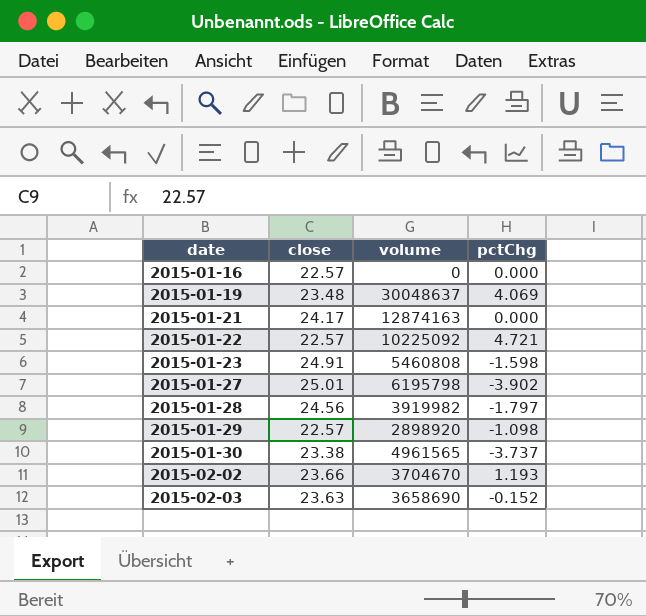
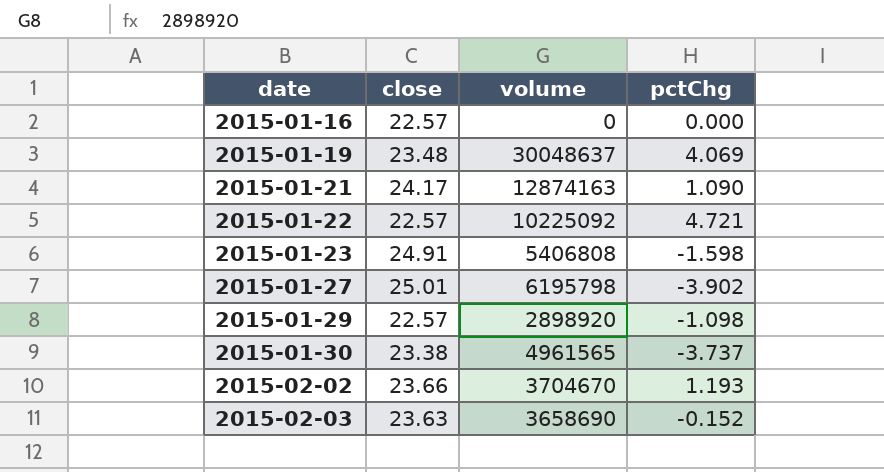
row 2015-01-28: 24.56 | 3919982 | -1.797 -> none
2015-01-21 | pctChg: 0.000 -> 1.090
2015-01-23 | volume: 5460808 -> 5406808

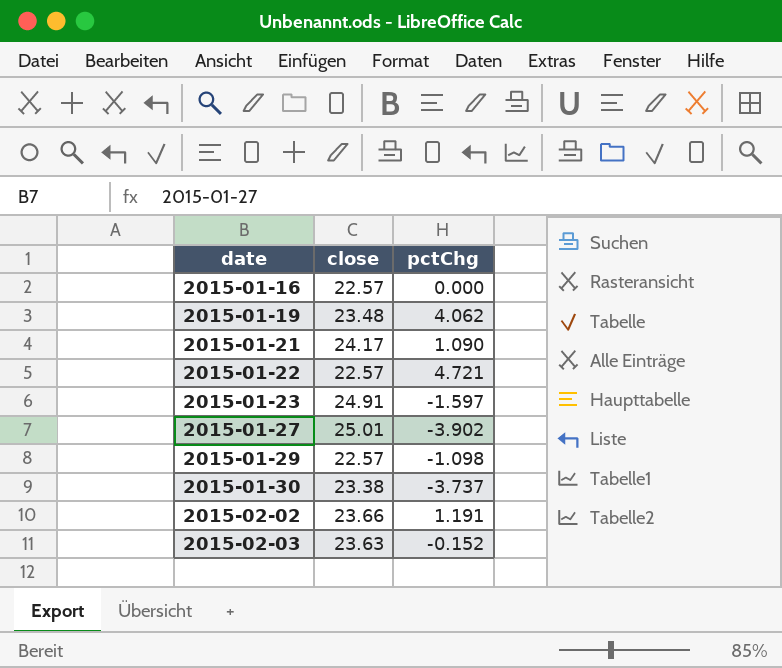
column volume | position: 3 -> none
2015-01-19 | pctChg: 4.069 -> 4.062
2015-01-23 | pctChg: -1.598 -> -1.597
2015-02-02 | pctChg: 1.193 -> 1.191

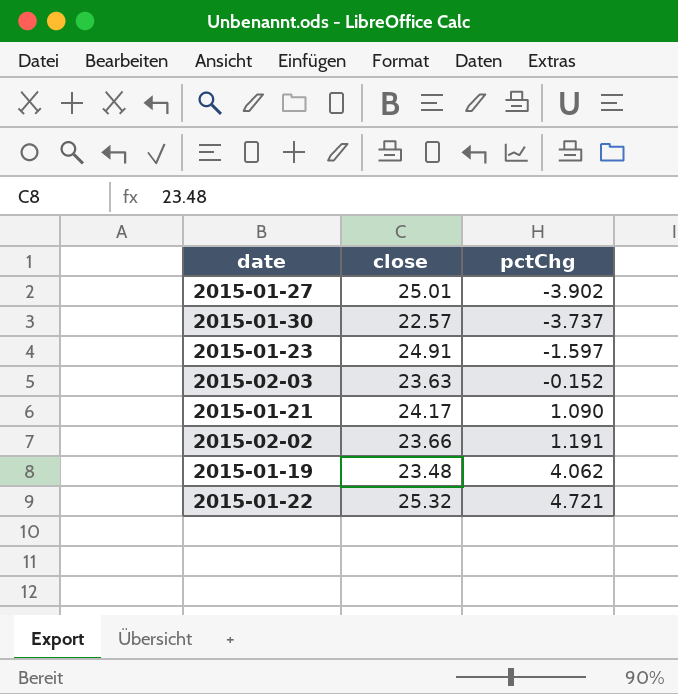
row order: date ascending -> pctChg ascending
row 2015-01-16: 22.57 | 0.000 -> none
row 2015-01-29: 22.57 | -1.098 -> none
2015-01-30 | close: 23.38 -> 22.57
2015-01-22 | close: 22.57 -> 25.32

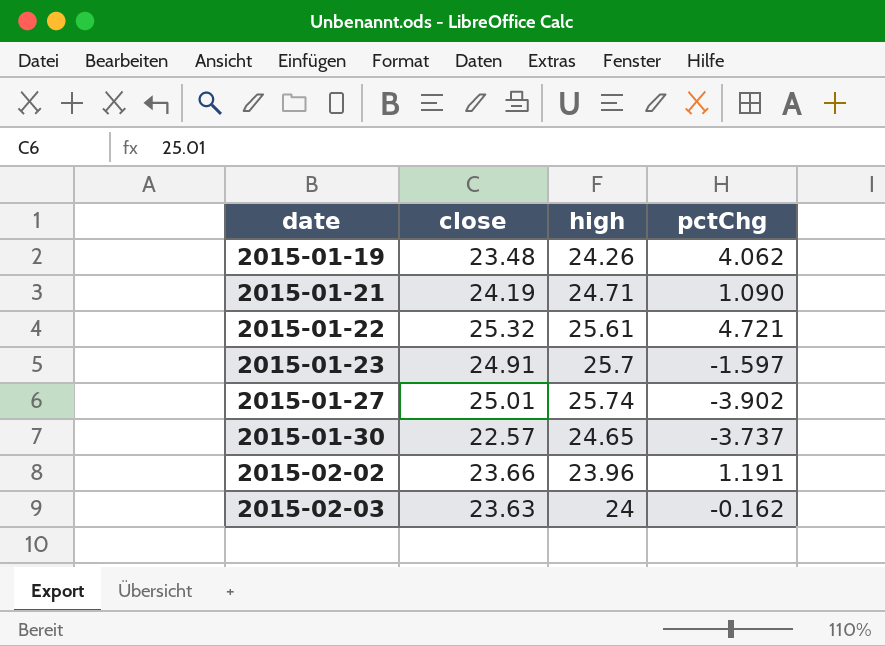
row order: pctChg ascending -> date ascending
column high | position: none -> 3
2015-01-21 | close: 24.17 -> 24.19
2015-02-03 | pctChg: -0.152 -> -0.162

